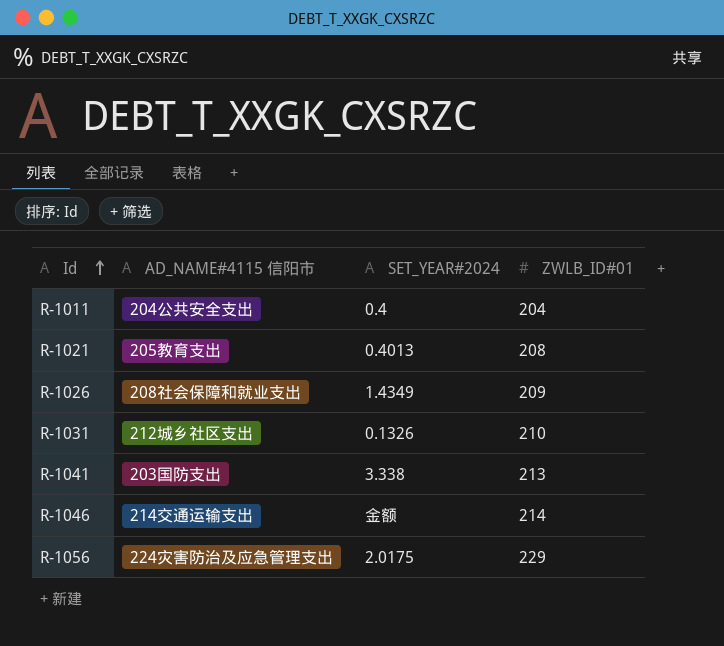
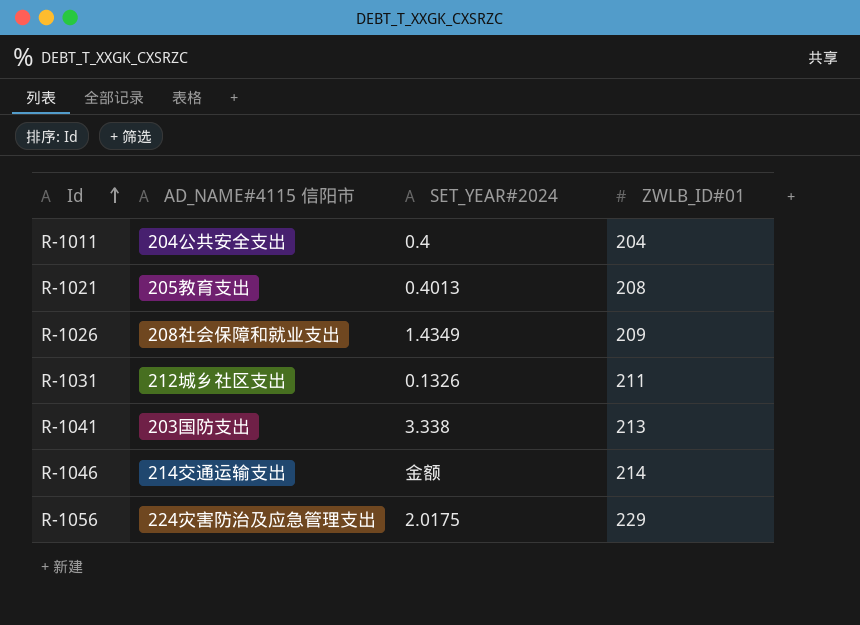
R-1031 | ZWLB_ID#01: 210 -> 211

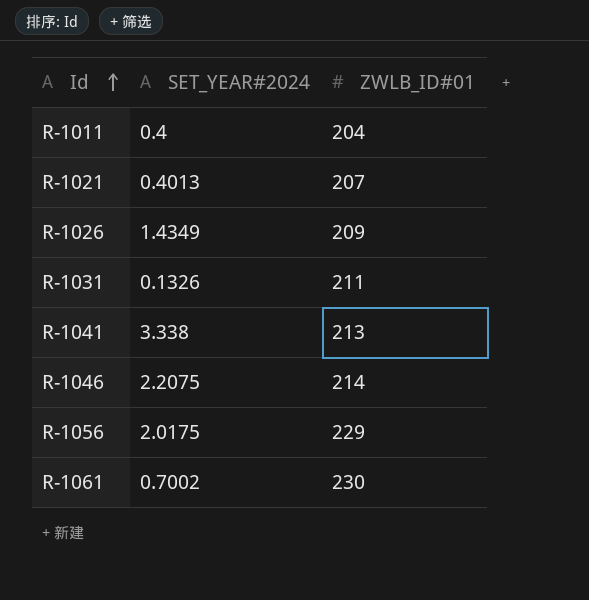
column AD_NAME#4115 信阳市 | position: 2 -> none
R-1021 | ZWLB_ID#01: 208 -> 207
R-1046 | SET_YEAR#2024: 金额 -> 2.2075
row R-1061: none -> 0.7002 | 230

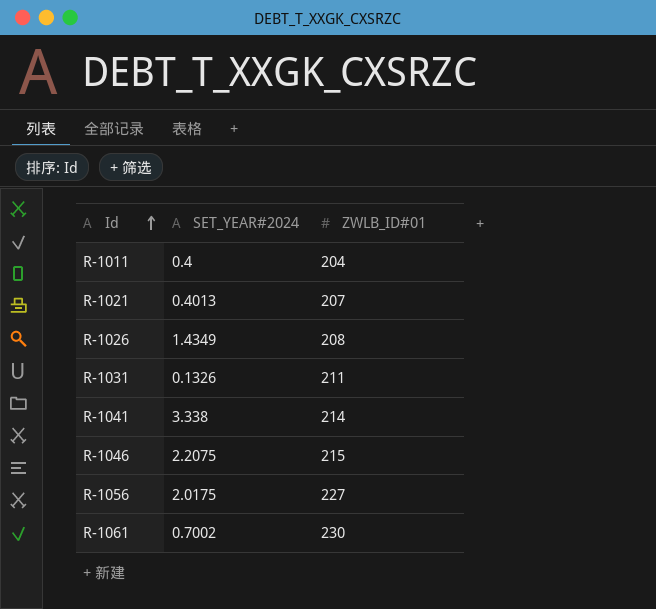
R-1026 | ZWLB_ID#01: 209 -> 208
R-1041 | ZWLB_ID#01: 213 -> 214
R-1046 | ZWLB_ID#01: 214 -> 215
R-1056 | ZWLB_ID#01: 229 -> 227

